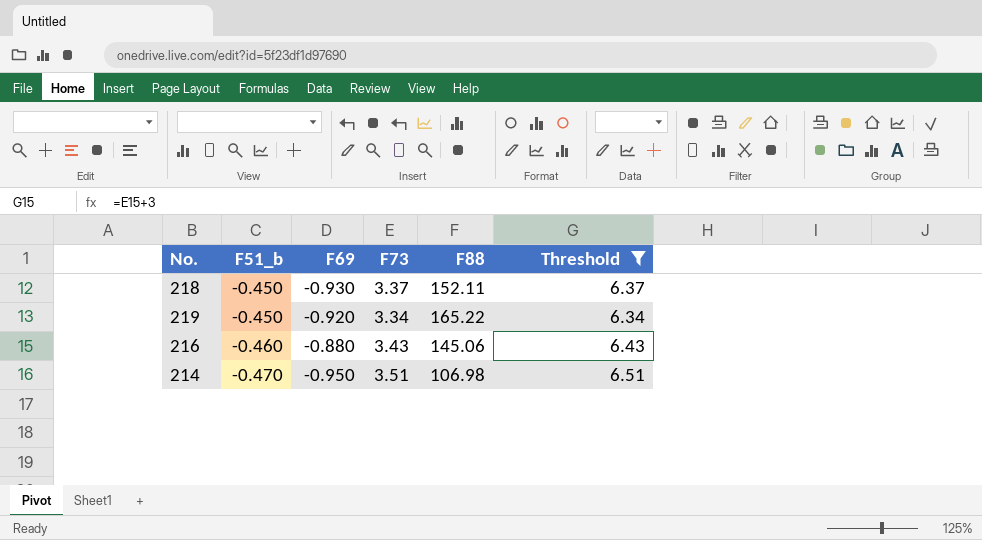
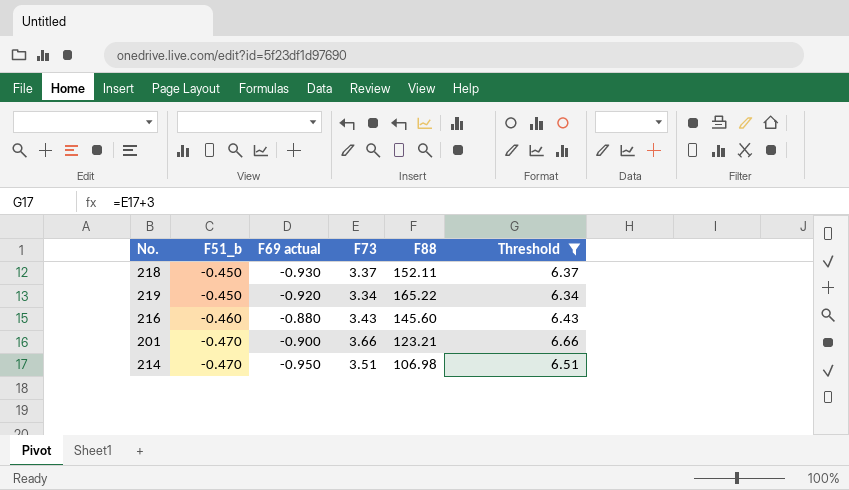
column name: F69 -> F69 actual
216 | F88: 145.06 -> 145.60
row 201: none -> -0.470 | -0.900 | 3.66 | 123.21 | 6.66

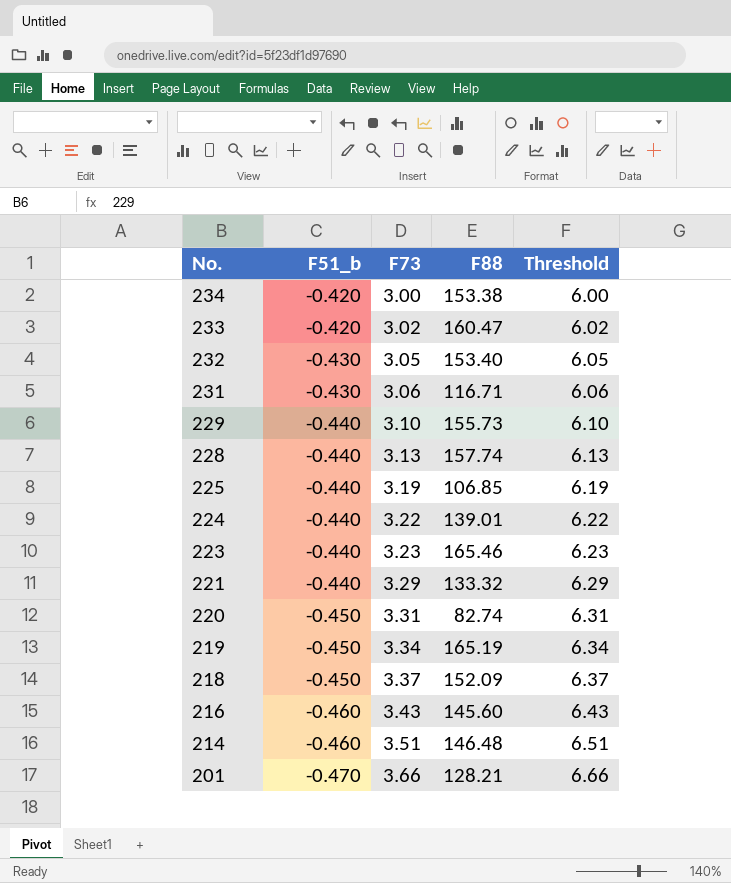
filter: Threshold >= 6.34 -> none
row order: F51_b descending -> No. descending
column F69 actual | position: 3 -> none
219 | F88: 165.22 -> 165.19
218 | F88: 152.11 -> 152.09
214 | F51_b: -0.470 -> -0.460
214 | F88: 106.98 -> 146.48
201 | F88: 123.21 -> 128.21

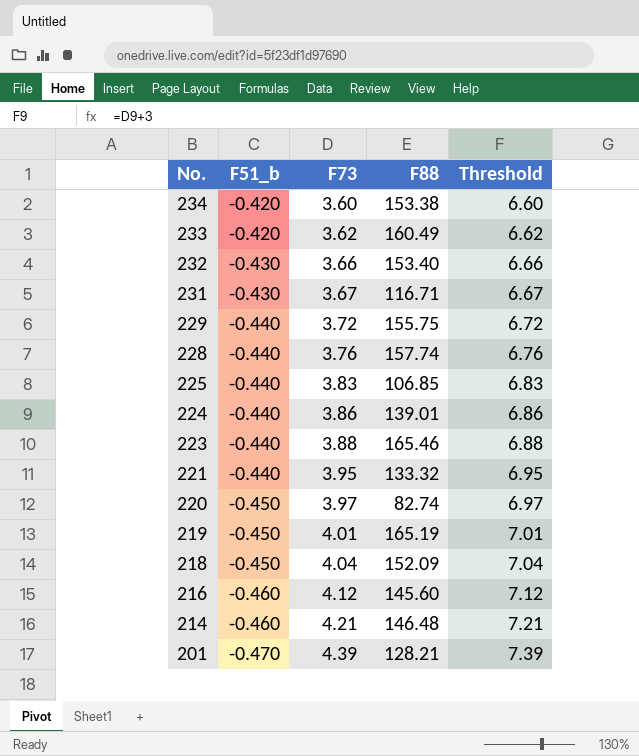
234 | F73: 3.00 -> 3.60
234 | Threshold: 6.00 -> 6.60
233 | F73: 3.02 -> 3.62
233 | F88: 160.47 -> 160.49
233 | Threshold: 6.02 -> 6.62
232 | F73: 3.05 -> 3.66
232 | Threshold: 6.05 -> 6.66
231 | F73: 3.06 -> 3.67
231 | Threshold: 6.06 -> 6.67
229 | F73: 3.10 -> 3.72
229 | F88: 155.73 -> 155.75
229 | Threshold: 6.10 -> 6.72
228 | F73: 3.13 -> 3.76
228 | Threshold: 6.13 -> 6.76
225 | F73: 3.19 -> 3.83
225 | Threshold: 6.19 -> 6.83
224 | F73: 3.22 -> 3.86
224 | Threshold: 6.22 -> 6.86
223 | F73: 3.23 -> 3.88
223 | Threshold: 6.23 -> 6.88
221 | F73: 3.29 -> 3.95
221 | Threshold: 6.29 -> 6.95
220 | F73: 3.31 -> 3.97
220 | Threshold: 6.31 -> 6.97
219 | F73: 3.34 -> 4.01
219 | Threshold: 6.34 -> 7.01
218 | F73: 3.37 -> 4.04
218 | Threshold: 6.37 -> 7.04
216 | F73: 3.43 -> 4.12
216 | Threshold: 6.43 -> 7.12
214 | F73: 3.51 -> 4.21
214 | Threshold: 6.51 -> 7.21
201 | F73: 3.66 -> 4.39
201 | Threshold: 6.66 -> 7.39

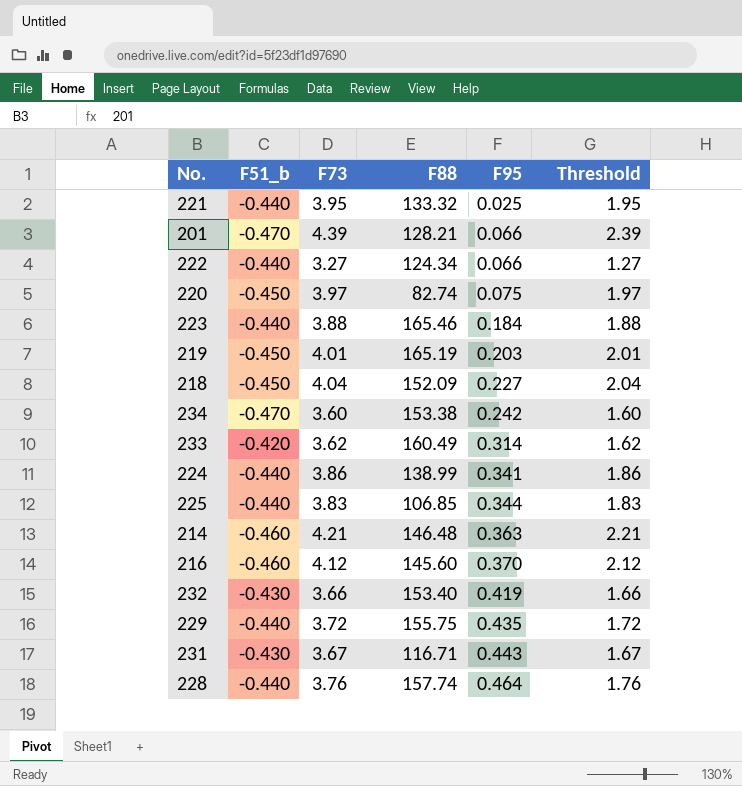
row order: No. descending -> F95 ascending
column F95 | position: none -> 5
column Threshold | formula: [F73] + 3 -> [F73] - 2
row 222: none -> -0.440 | 3.27 | 124.34 | 0.066 | 1.27
234 | F51_b: -0.420 -> -0.470
224 | F88: 139.01 -> 138.99

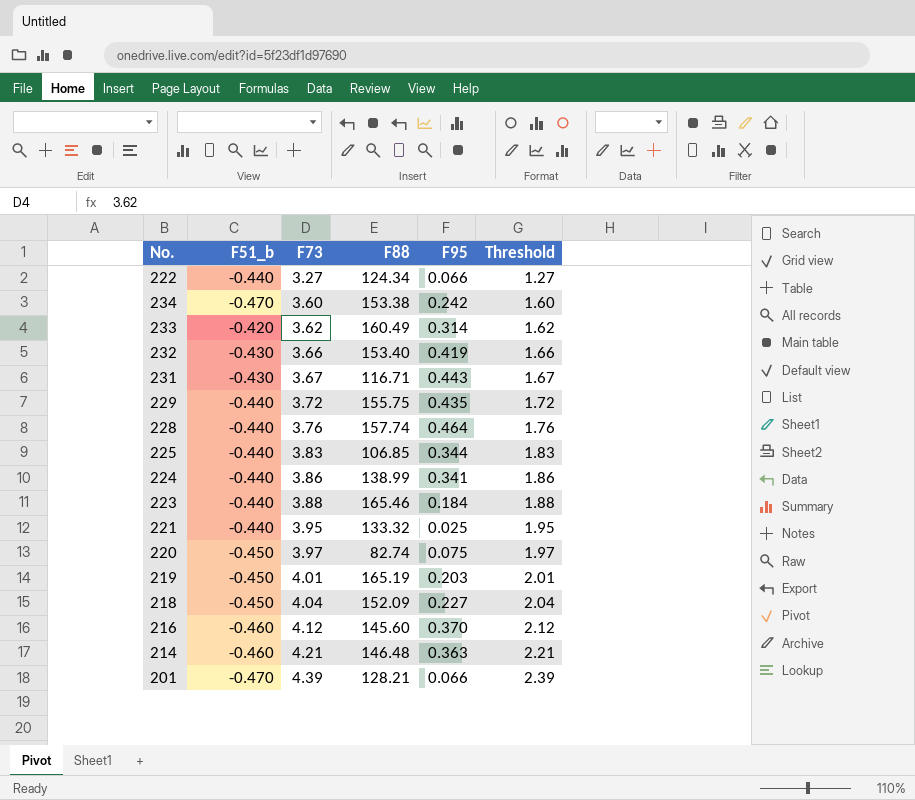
row order: F95 ascending -> F73 ascending

